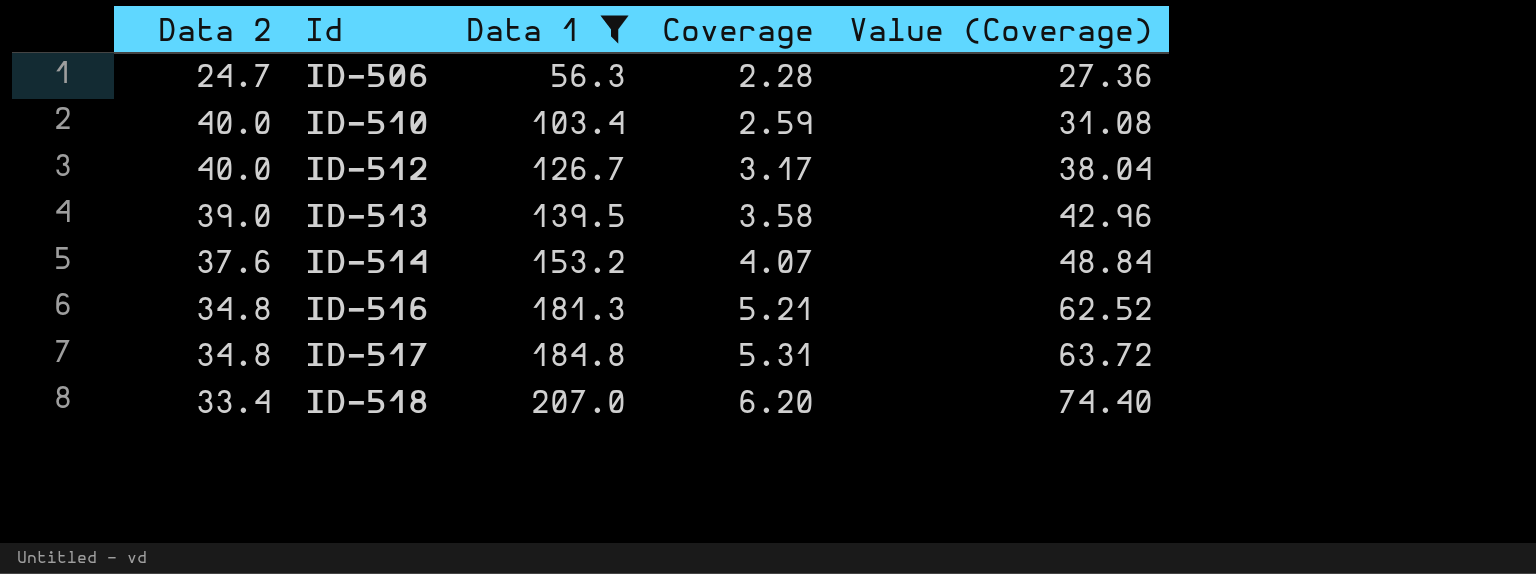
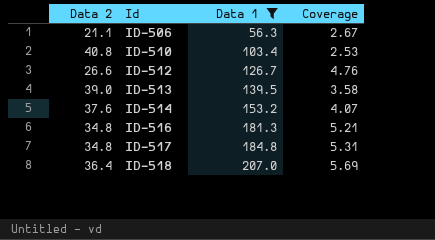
column Value (Coverage) | formula: [Coverage] * 12 -> none
ID-506 | Data 2: 24.7 -> 21.1
ID-506 | Coverage: 2.28 -> 2.67
ID-510 | Data 2: 40.0 -> 40.8
ID-510 | Coverage: 2.59 -> 2.53
ID-512 | Data 2: 40.0 -> 26.6
ID-512 | Coverage: 3.17 -> 4.76
ID-518 | Data 2: 33.4 -> 36.4
ID-518 | Coverage: 6.20 -> 5.69

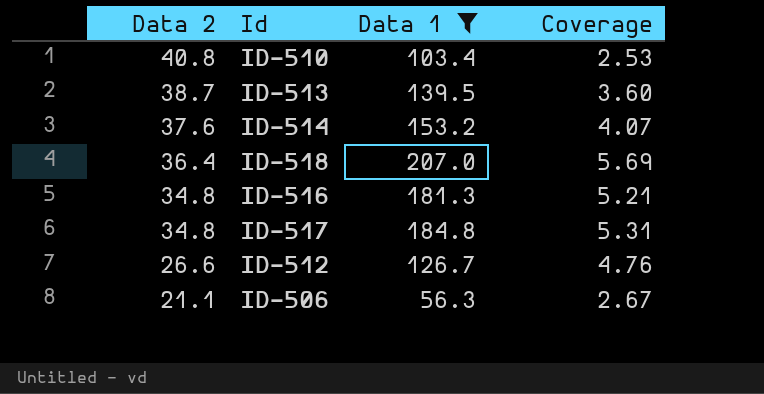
row order: Id ascending -> Data 2 descending
ID-513 | Data 2: 39.0 -> 38.7
ID-513 | Coverage: 3.58 -> 3.60

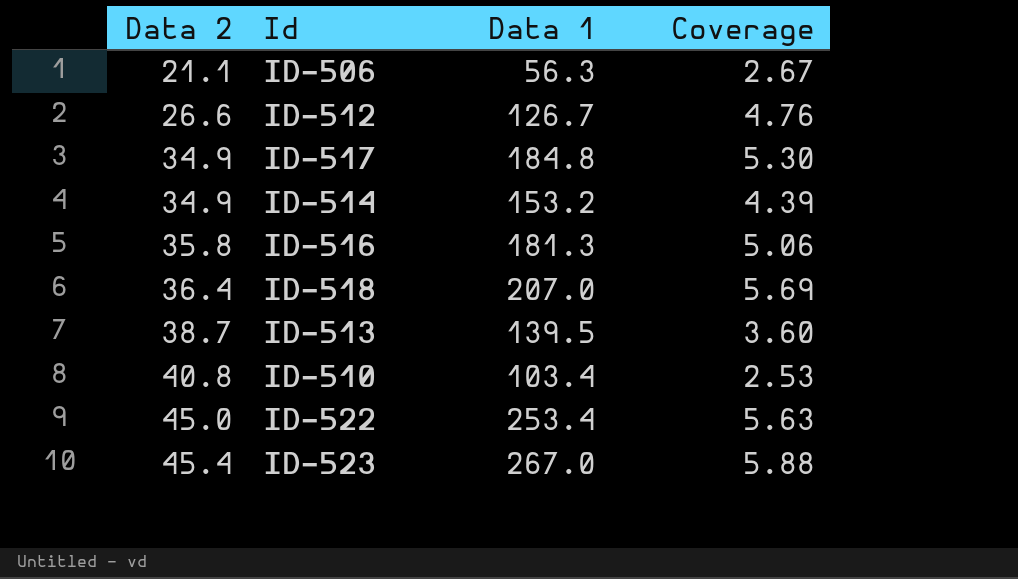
filter: Data 1 <= 207.0 -> none
row order: Data 2 descending -> Data 2 ascending
ID-517 | Data 2: 34.8 -> 34.9
ID-517 | Coverage: 5.31 -> 5.30
ID-514 | Data 2: 37.6 -> 34.9
ID-514 | Coverage: 4.07 -> 4.39
ID-516 | Data 2: 34.8 -> 35.8
ID-516 | Coverage: 5.21 -> 5.06

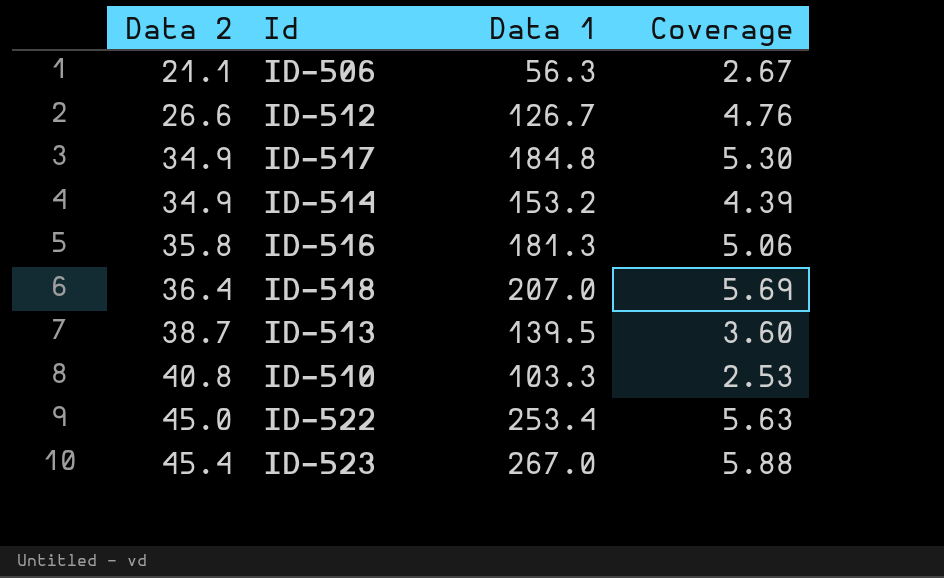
ID-510 | Data 1: 103.4 -> 103.3

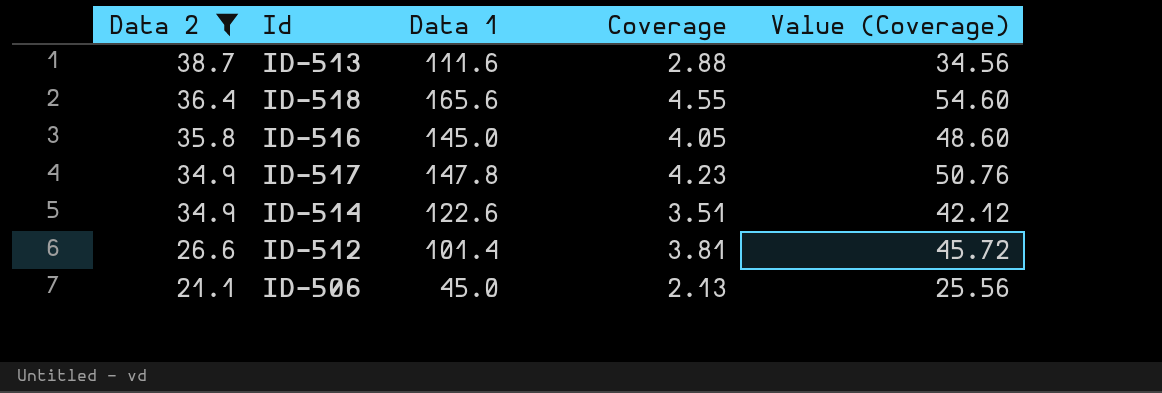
filter: none -> Data 2 <= 38.7
row order: Data 2 ascending -> Data 2 descending
column Value (Coverage) | formula: none -> [Coverage] * 12
ID-513 | Data 1: 139.5 -> 111.6
ID-513 | Coverage: 3.60 -> 2.88
ID-518 | Data 1: 207.0 -> 165.6
ID-518 | Coverage: 5.69 -> 4.55
ID-516 | Data 1: 181.3 -> 145.0
ID-516 | Coverage: 5.06 -> 4.05
ID-517 | Data 1: 184.8 -> 147.8
ID-517 | Coverage: 5.30 -> 4.23
ID-514 | Data 1: 153.2 -> 122.6
ID-514 | Coverage: 4.39 -> 3.51
ID-512 | Data 1: 126.7 -> 101.4
ID-512 | Coverage: 4.76 -> 3.81
ID-506 | Data 1: 56.3 -> 45.0
ID-506 | Coverage: 2.67 -> 2.13

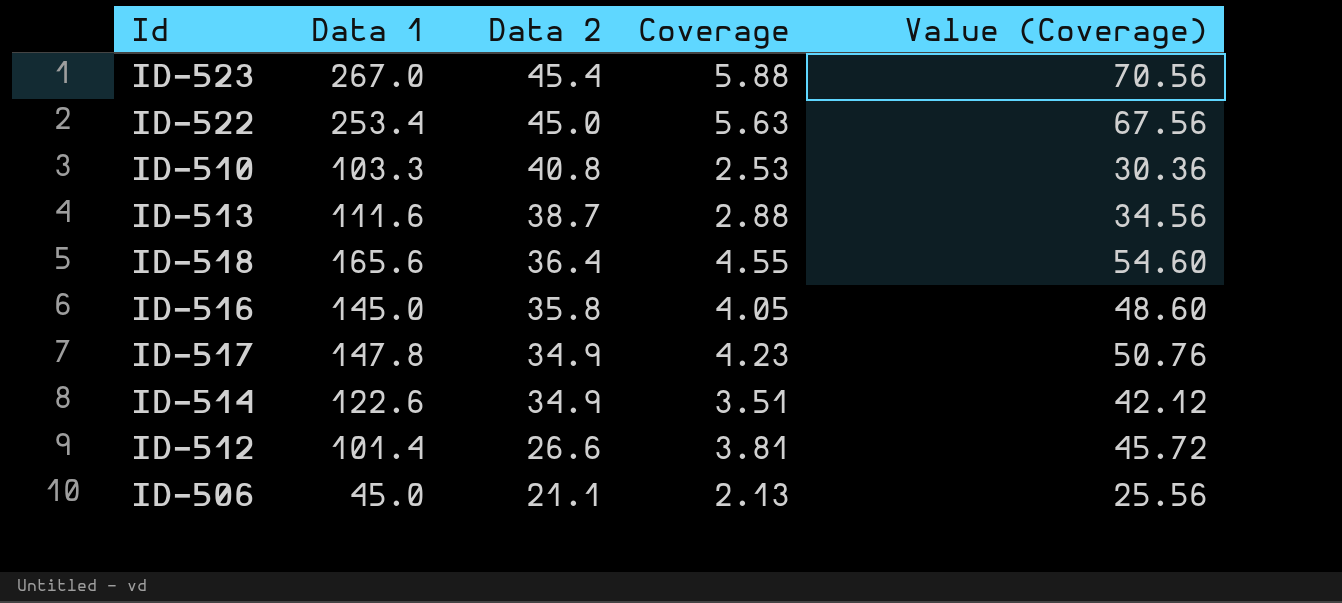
filter: Data 2 <= 38.7 -> none
column Data 2 | position: 1 -> 3

